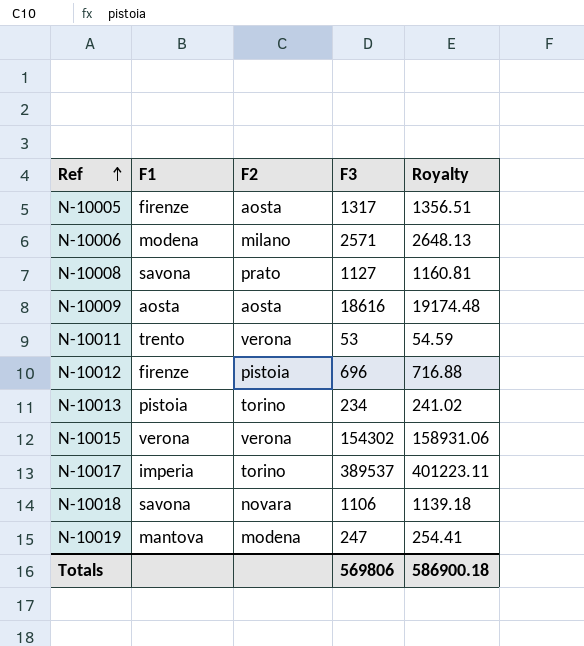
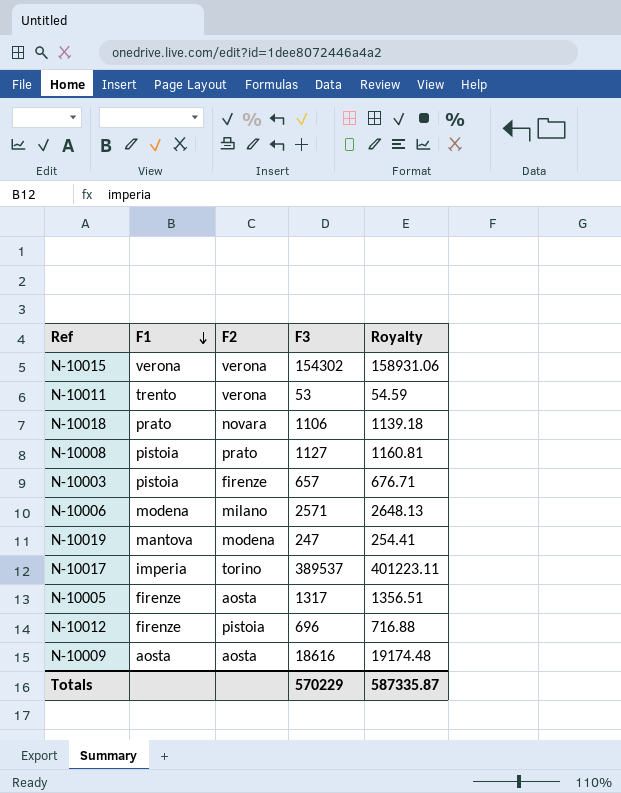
row order: Ref ascending -> F1 descending
row N-10013: pistoia | torino | 234 | 241.02 -> none
N-10018 | F1: savona -> prato
N-10008 | F1: savona -> pistoia
row N-10003: none -> pistoia | firenze | 657 | 676.71
Totals | F3: 569806 -> 570229
Totals | Royalty: 586900.18 -> 587335.87

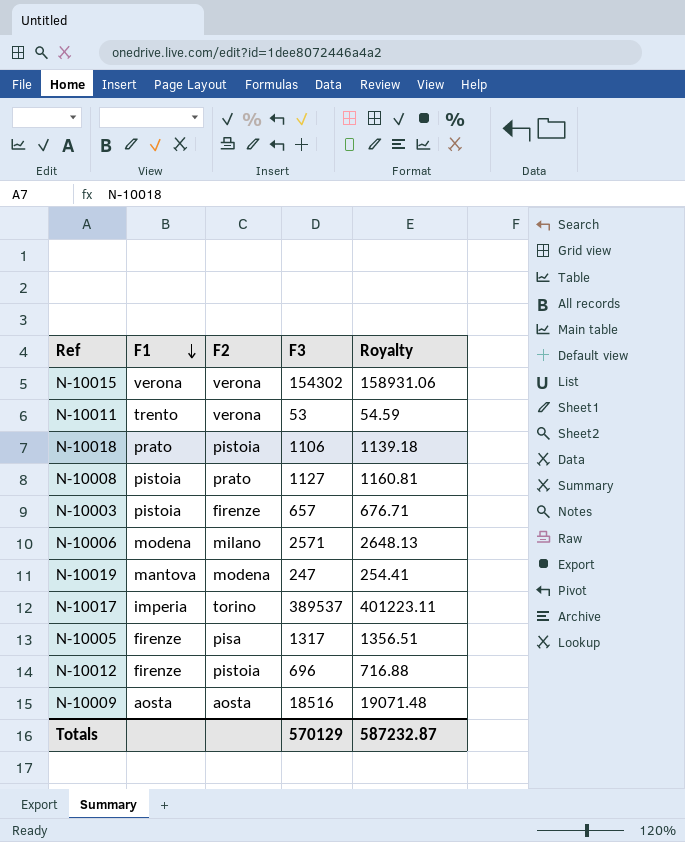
N-10018 | F2: novara -> pistoia
N-10005 | F2: aosta -> pisa
N-10009 | F3: 18616 -> 18516
N-10009 | Royalty: 19174.48 -> 19071.48
Totals | F3: 570229 -> 570129
Totals | Royalty: 587335.87 -> 587232.87

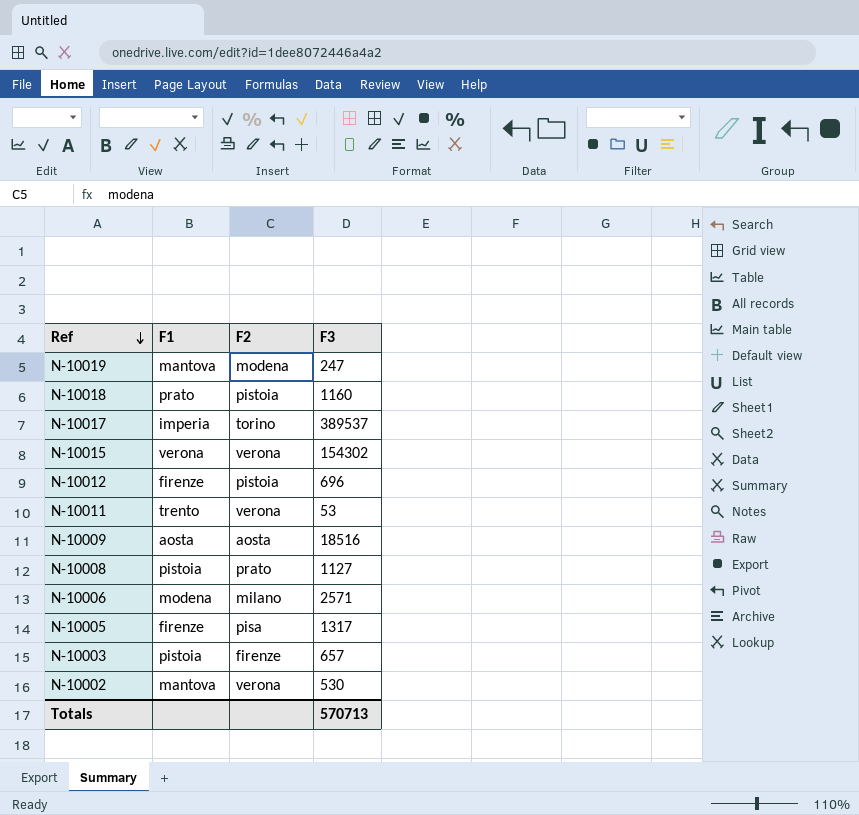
row order: F1 descending -> Ref descending
column Royalty | formula: [F3] * 1.03 -> none
N-10018 | F3: 1106 -> 1160
row N-10002: none -> mantova | verona | 530
Totals | F3: 570129 -> 570713

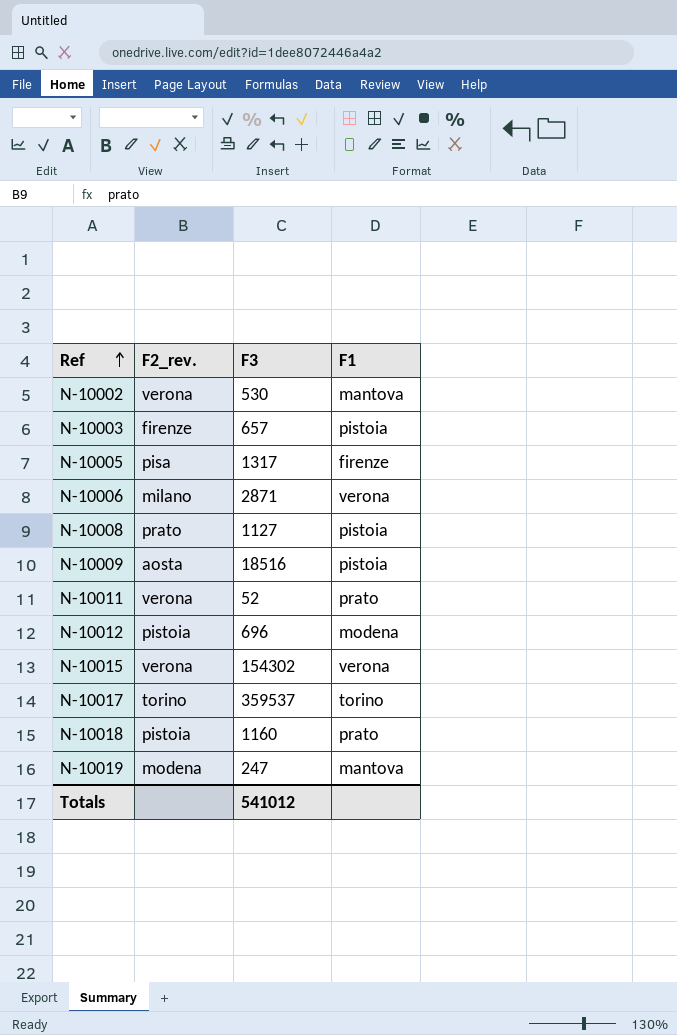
row order: Ref descending -> Ref ascending
column name: F2 -> F2_rev.
column F1 | position: 2 -> 4
N-10006 | F3: 2571 -> 2871
N-10006 | F1: modena -> verona
N-10009 | F1: aosta -> pistoia
N-10011 | F3: 53 -> 52
N-10011 | F1: trento -> prato
N-10012 | F1: firenze -> modena
N-10017 | F3: 389537 -> 359537
N-10017 | F1: imperia -> torino
Totals | F3: 570713 -> 541012

